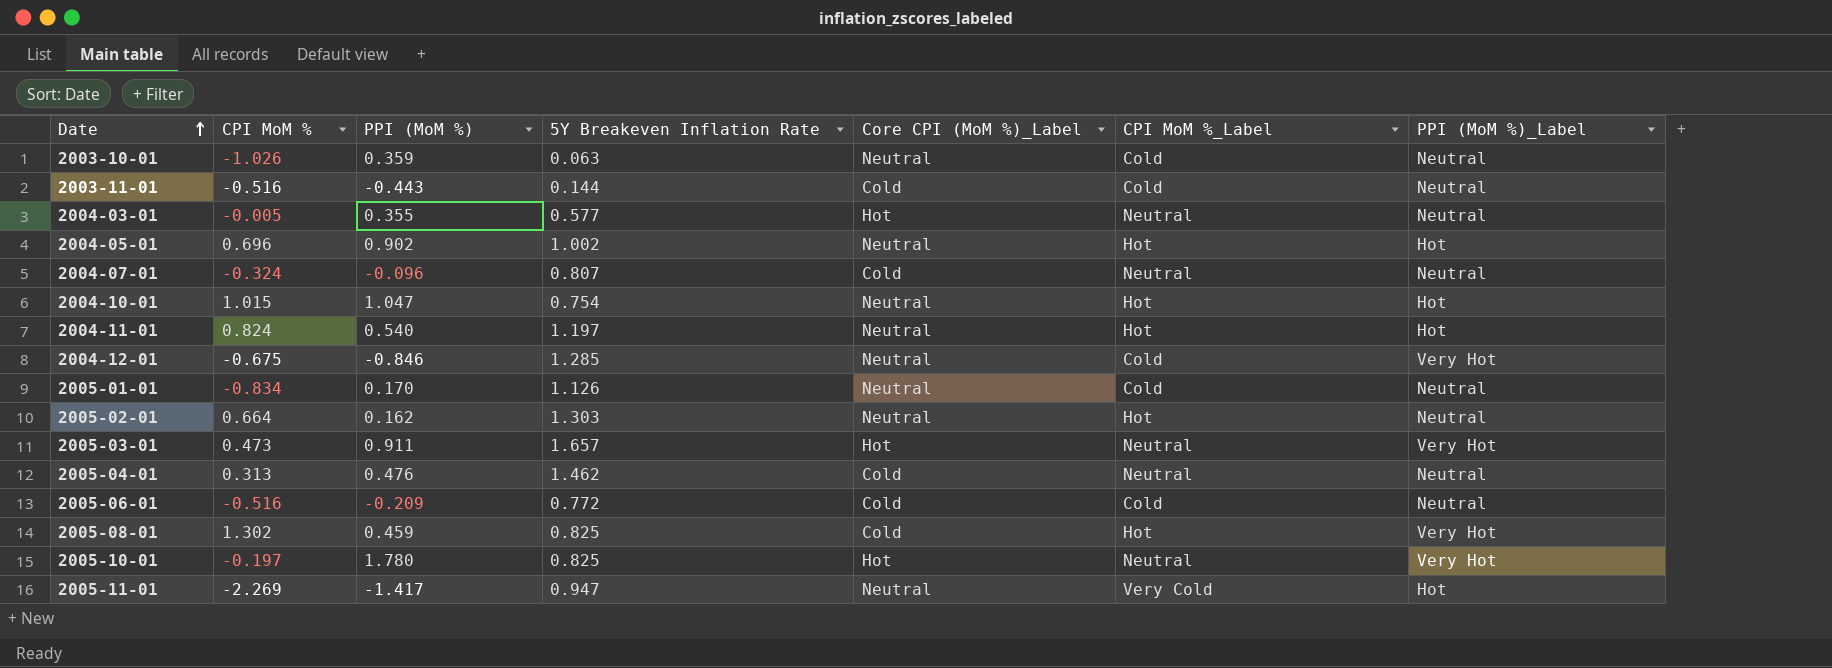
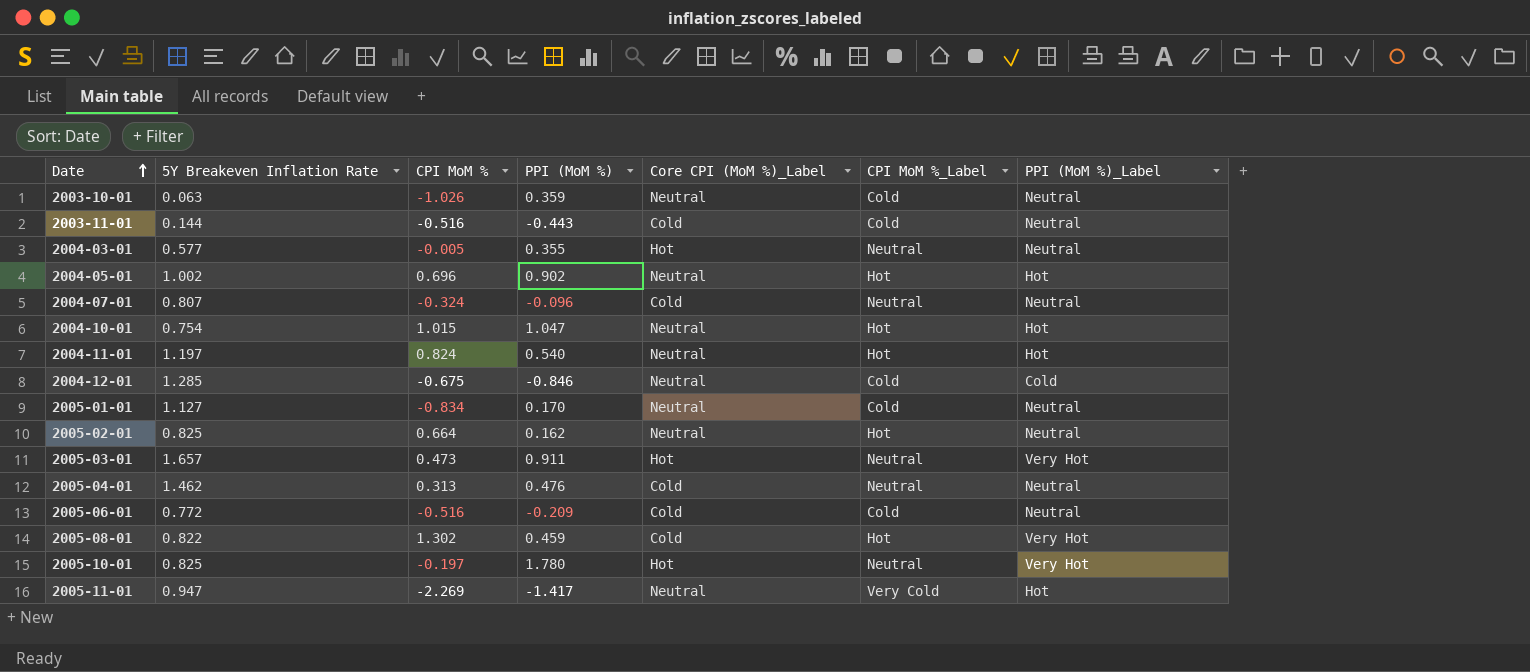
column 5Y Breakeven Inflation Rate | position: 4 -> 2
2004-12-01 | PPI (MoM %)_Label: Very Hot -> Cold
2005-01-01 | 5Y Breakeven Inflation Rate: 1.126 -> 1.127
2005-02-01 | 5Y Breakeven Inflation Rate: 1.303 -> 0.825
2005-08-01 | 5Y Breakeven Inflation Rate: 0.825 -> 0.822

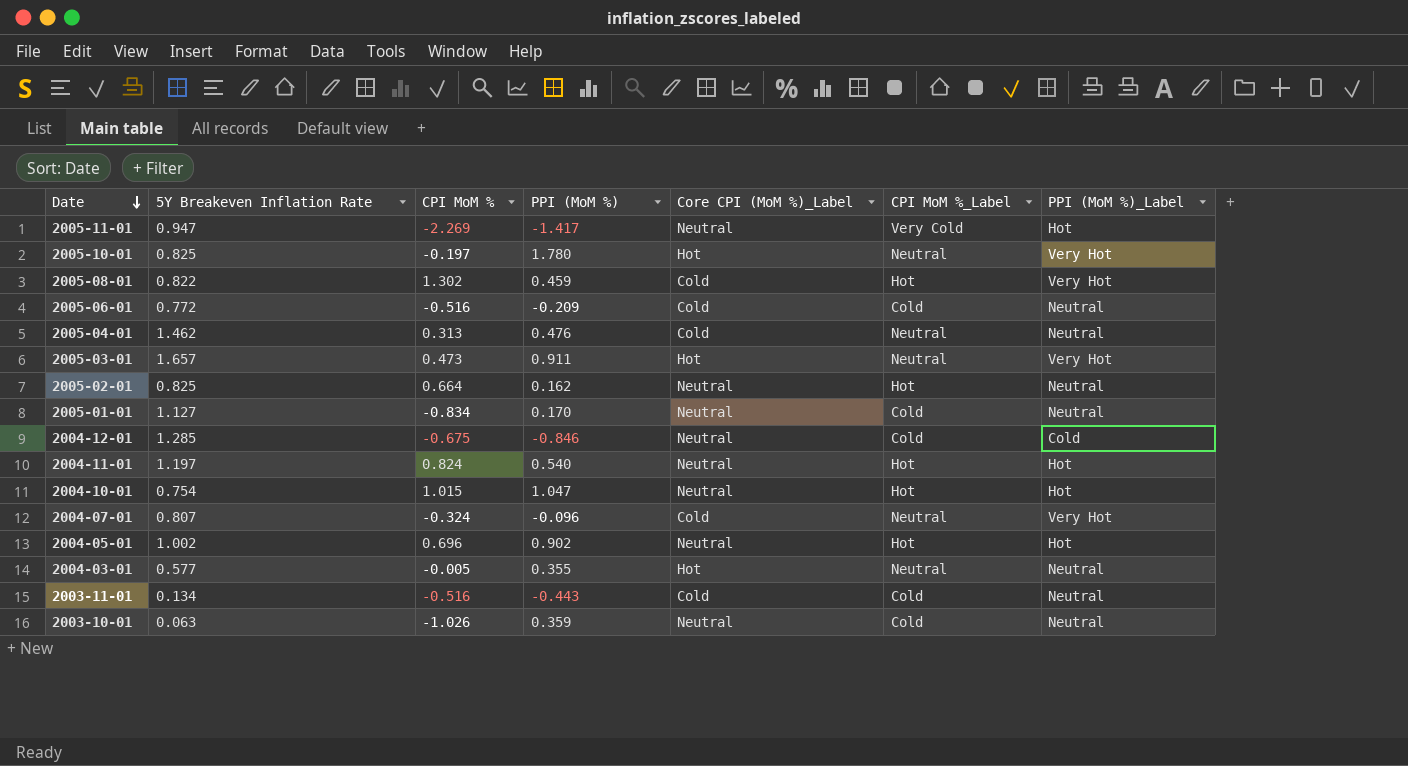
row order: Date ascending -> Date descending
2004-07-01 | PPI (MoM %)_Label: Neutral -> Very Hot
2003-11-01 | 5Y Breakeven Inflation Rate: 0.144 -> 0.134

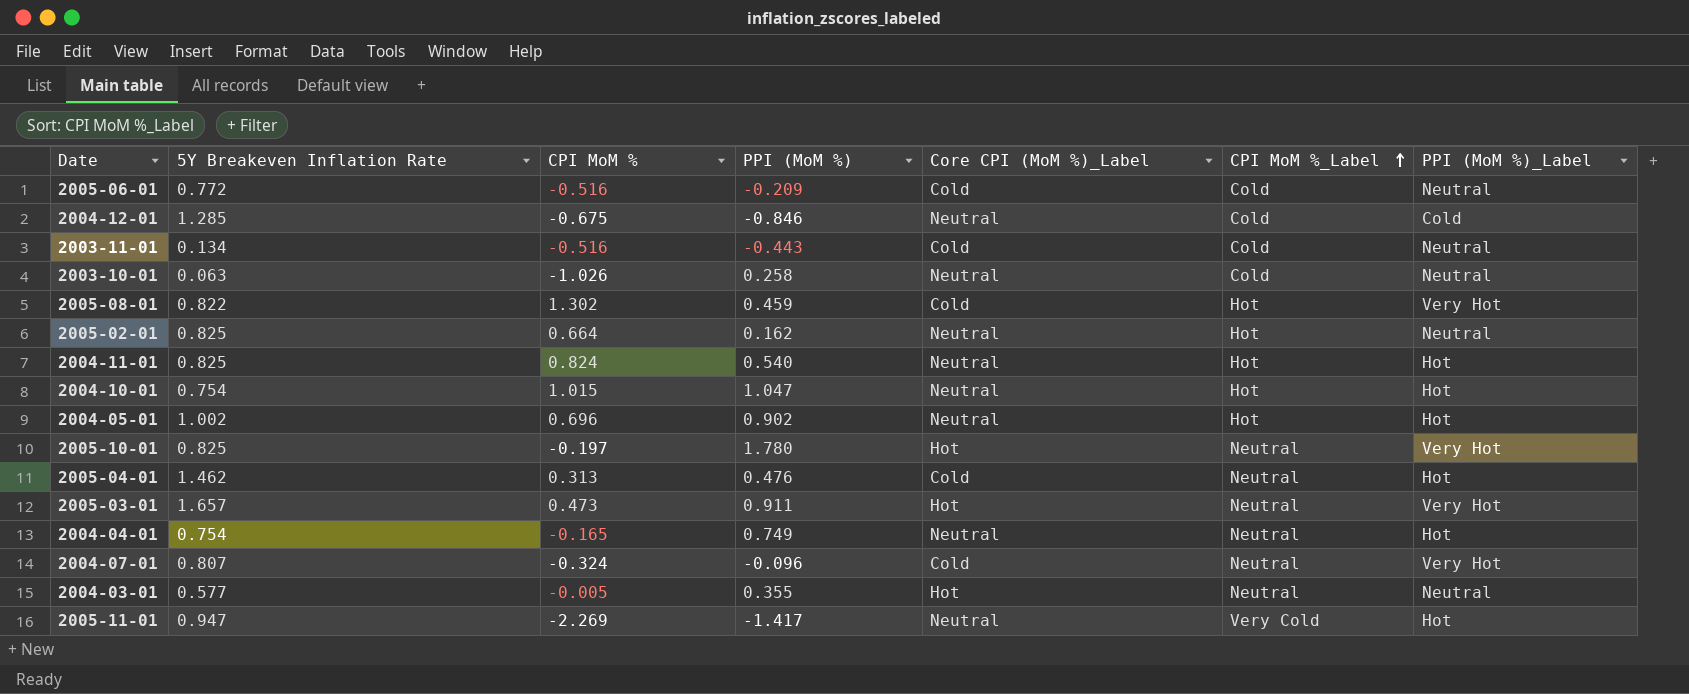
row order: Date descending -> CPI MoM %_Label ascending
row 2005-01-01: 1.127 | -0.834 | 0.170 | Neutral | Cold | Neutral -> none
2003-10-01 | PPI (MoM %): 0.359 -> 0.258
2004-11-01 | 5Y Breakeven Inflation Rate: 1.197 -> 0.825
2005-04-01 | PPI (MoM %)_Label: Neutral -> Hot
row 2004-04-01: none -> 0.754 | -0.165 | 0.749 | Neutral | Neutral | Hot

